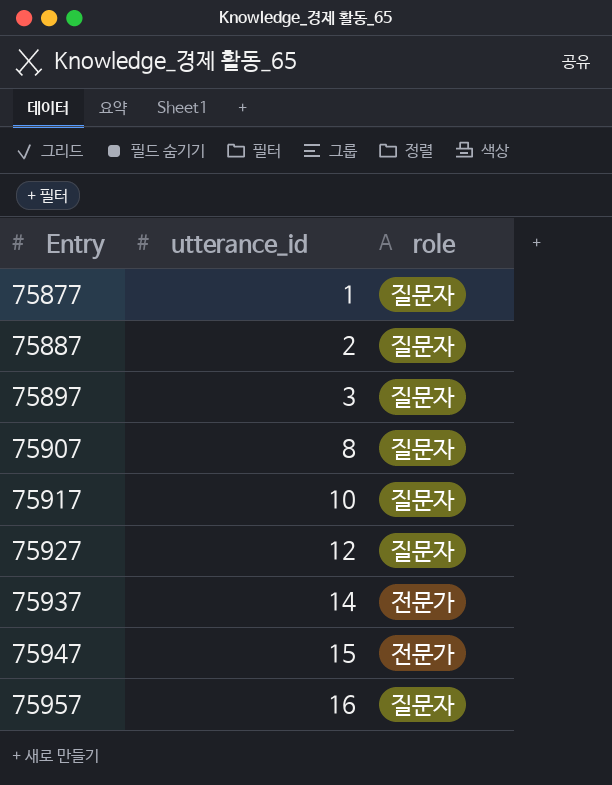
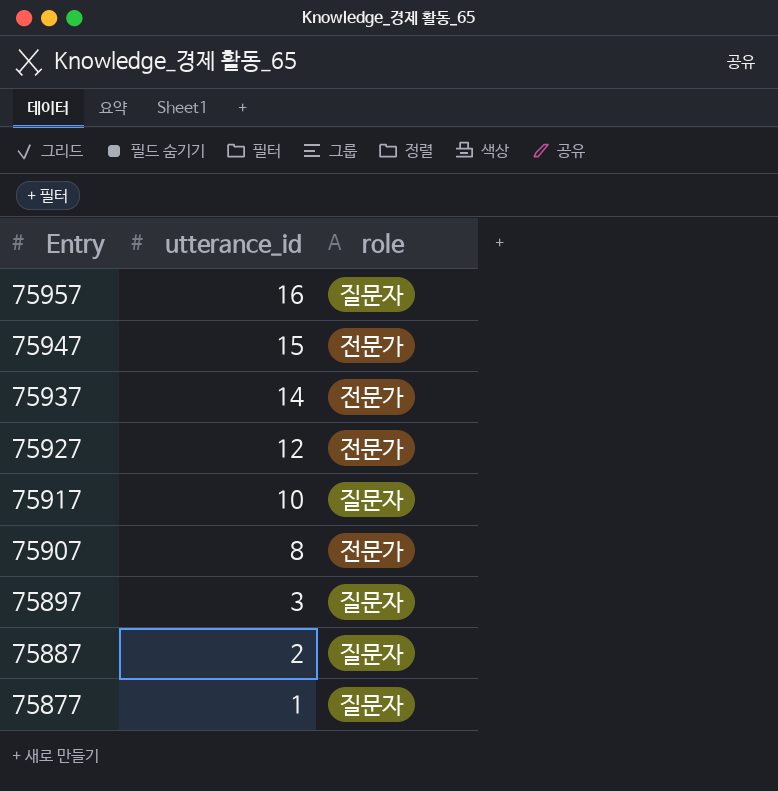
row order: Entry ascending -> Entry descending
75927 | role: 질문자 -> 전문가
75907 | role: 질문자 -> 전문가

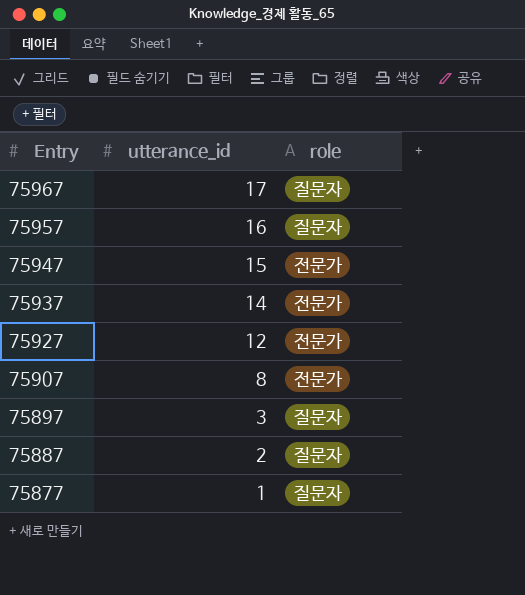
row 75917: 10 | 질문자 -> none
row 75967: none -> 17 | 질문자

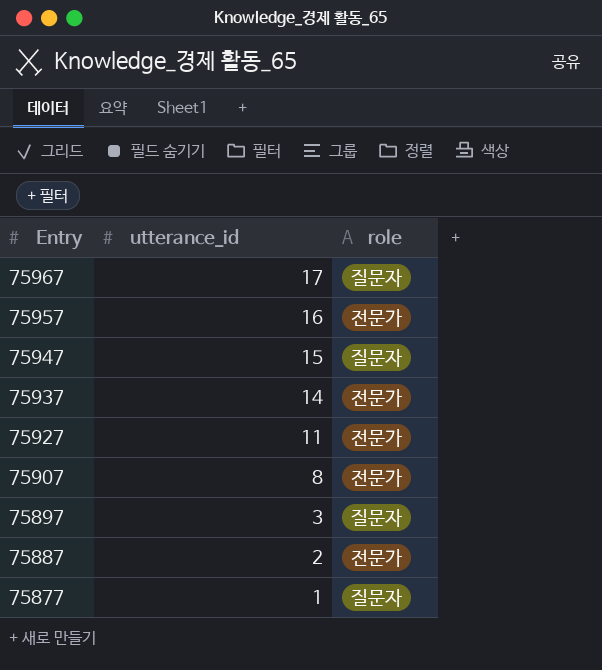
75957 | role: 질문자 -> 전문가
75947 | role: 전문가 -> 질문자
75927 | utterance_id: 12 -> 11
75887 | role: 질문자 -> 전문가

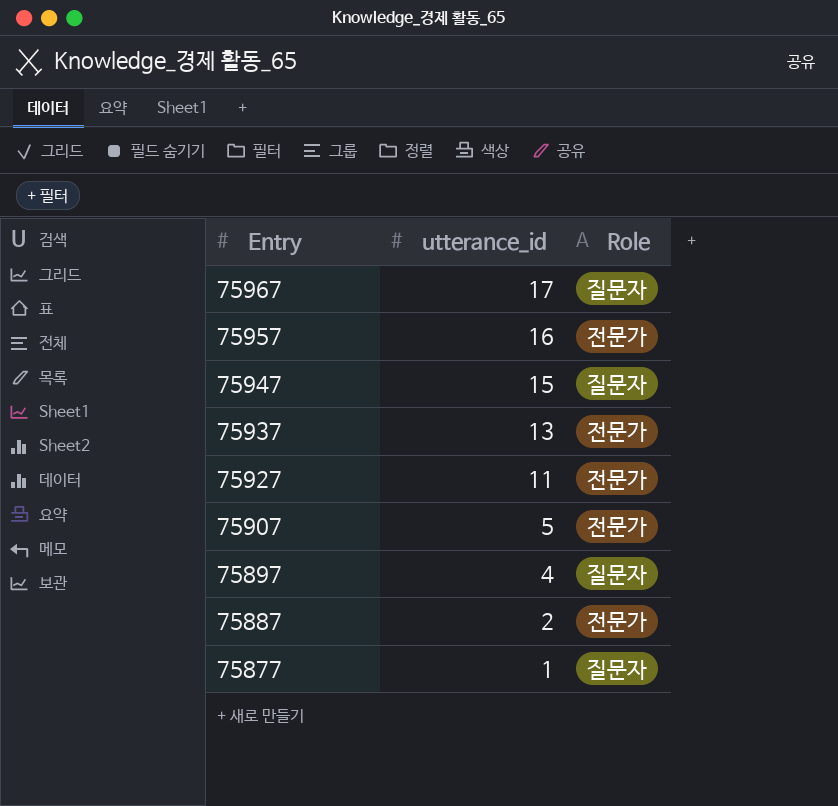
column name: role -> Role
75937 | utterance_id: 14 -> 13
75907 | utterance_id: 8 -> 5
75897 | utterance_id: 3 -> 4

